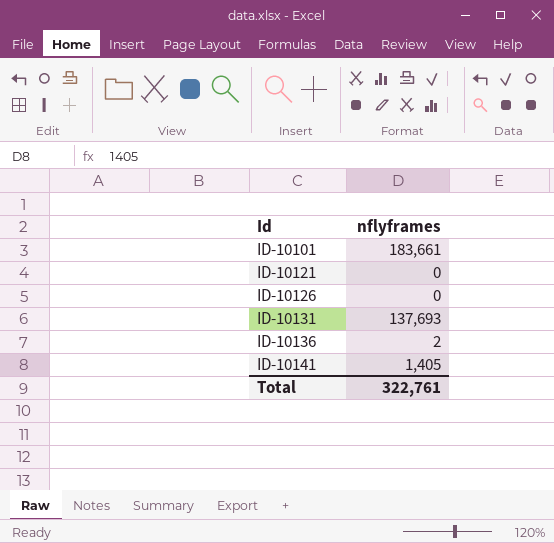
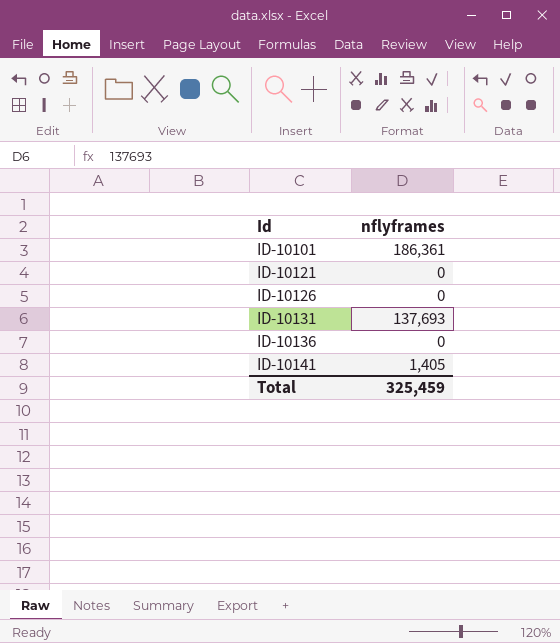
ID-10101 | nflyframes: 183,661 -> 186,361
ID-10136 | nflyframes: 2 -> 0
Total | nflyframes: 322,761 -> 325,459

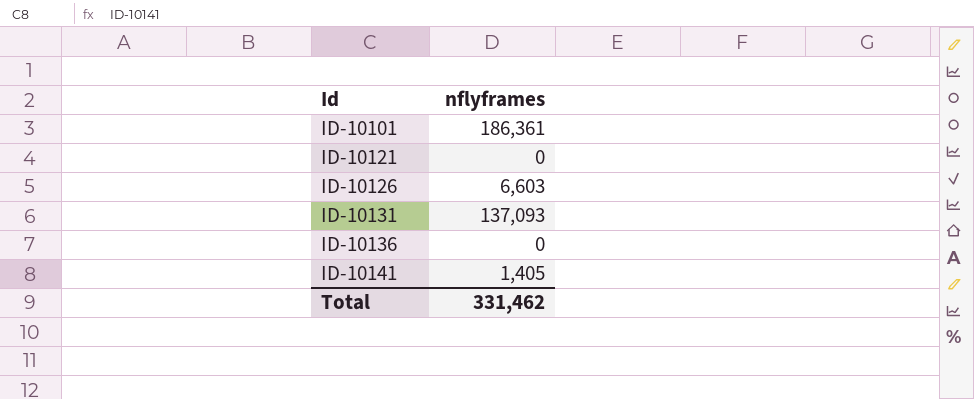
ID-10126 | nflyframes: 0 -> 6,603
ID-10131 | nflyframes: 137,693 -> 137,093
Total | nflyframes: 325,459 -> 331,462

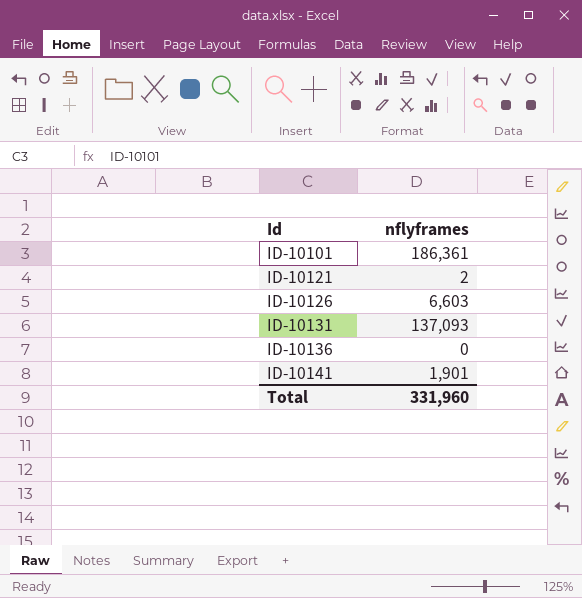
ID-10121 | nflyframes: 0 -> 2
ID-10141 | nflyframes: 1,405 -> 1,901
Total | nflyframes: 331,462 -> 331,960

